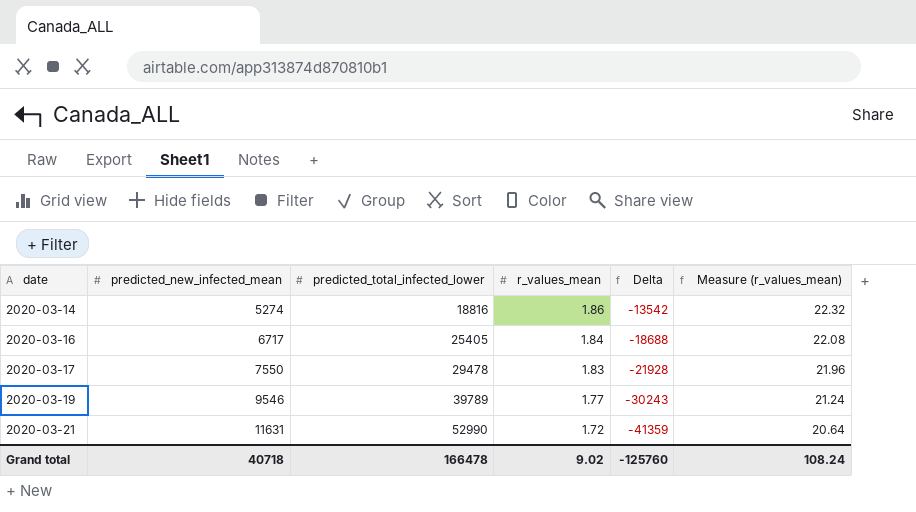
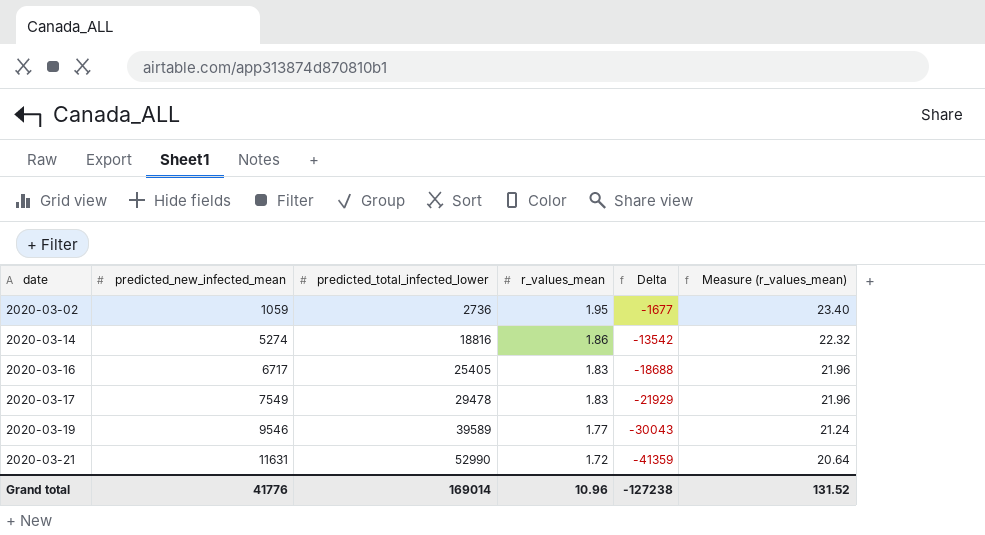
row 2020-03-02: none -> 1059 | 2736 | 1.95 | -1677 | 23.40
2020-03-16 | r_values_mean: 1.84 -> 1.83
2020-03-16 | Measure (r_values_mean): 22.08 -> 21.96
2020-03-17 | predicted_new_infected_mean: 7550 -> 7549
2020-03-17 | Delta: -21928 -> -21929
2020-03-19 | predicted_total_infected_lower: 39789 -> 39589
2020-03-19 | Delta: -30243 -> -30043
Grand total | predicted_new_infected_mean: 40718 -> 41776
Grand total | predicted_total_infected_lower: 166478 -> 169014
Grand total | r_values_mean: 9.02 -> 10.96
Grand total | Delta: -125760 -> -127238
Grand total | Measure (r_values_mean): 108.24 -> 131.52

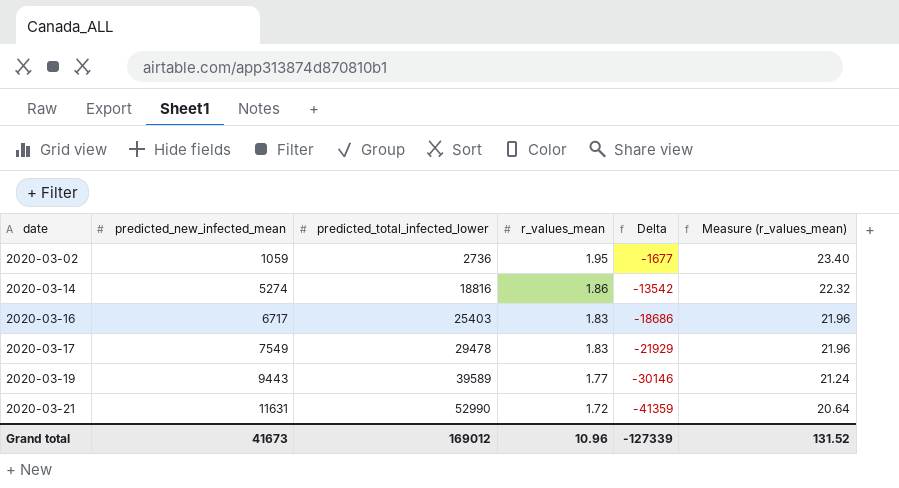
2020-03-16 | predicted_total_infected_lower: 25405 -> 25403
2020-03-16 | Delta: -18688 -> -18686
2020-03-19 | predicted_new_infected_mean: 9546 -> 9443
2020-03-19 | Delta: -30043 -> -30146
Grand total | predicted_new_infected_mean: 41776 -> 41673
Grand total | predicted_total_infected_lower: 169014 -> 169012
Grand total | Delta: -127238 -> -127339

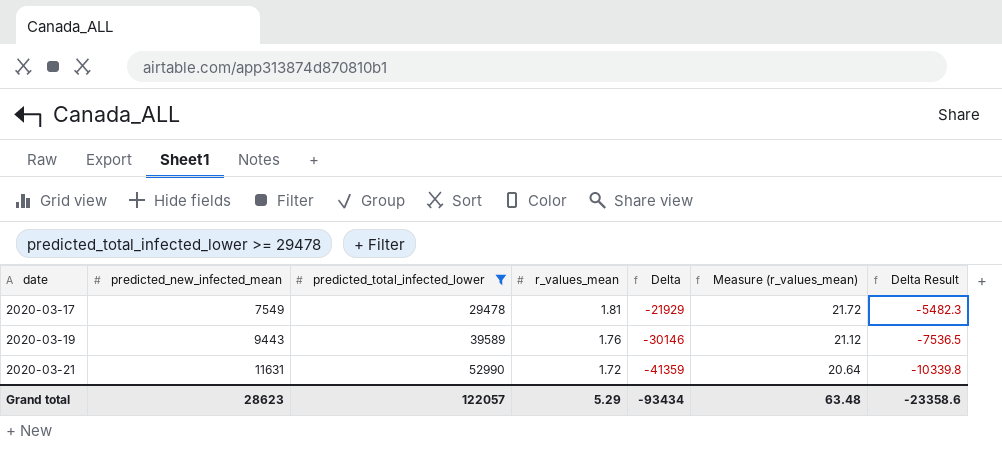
filter: none -> predicted_total_infected_lower >= 29478
column Delta Result | formula: none -> [Delta] * 0.25
2020-03-17 | r_values_mean: 1.83 -> 1.81
2020-03-17 | Measure (r_values_mean): 21.96 -> 21.72
2020-03-19 | r_values_mean: 1.77 -> 1.76
2020-03-19 | Measure (r_values_mean): 21.24 -> 21.12
Grand total | predicted_new_infected_mean: 41673 -> 28623
Grand total | predicted_total_infected_lower: 169012 -> 122057
Grand total | r_values_mean: 10.96 -> 5.29
Grand total | Delta: -127339 -> -93434
Grand total | Measure (r_values_mean): 131.52 -> 63.48

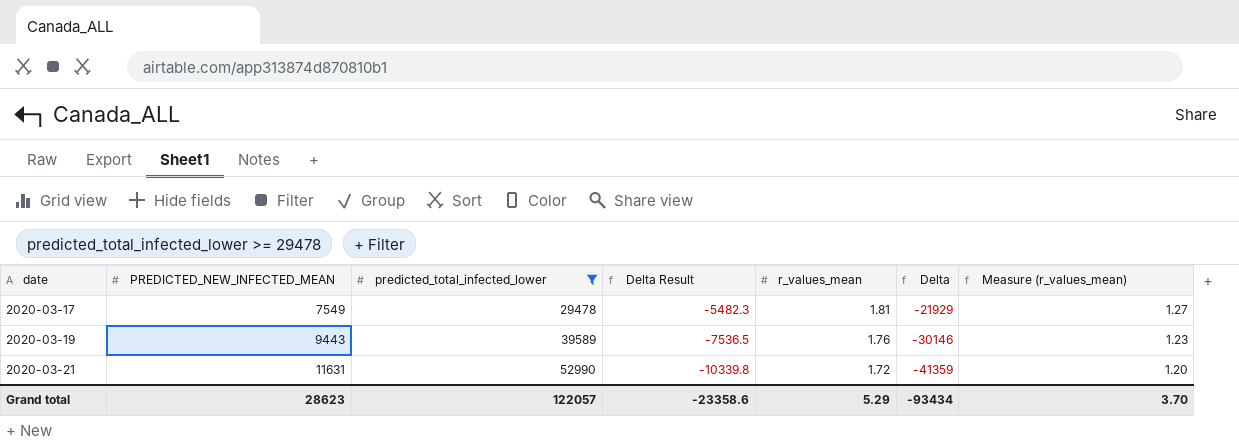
column name: predicted_new_infected_mean -> PREDICTED_NEW_INFECTED_MEAN
column Delta Result | position: 7 -> 4
column Measure (r_values_mean) | formula: [r_values_mean] * 12 -> [r_values_mean] * 0.7
Grand total | Measure (r_values_mean): 63.48 -> 3.70

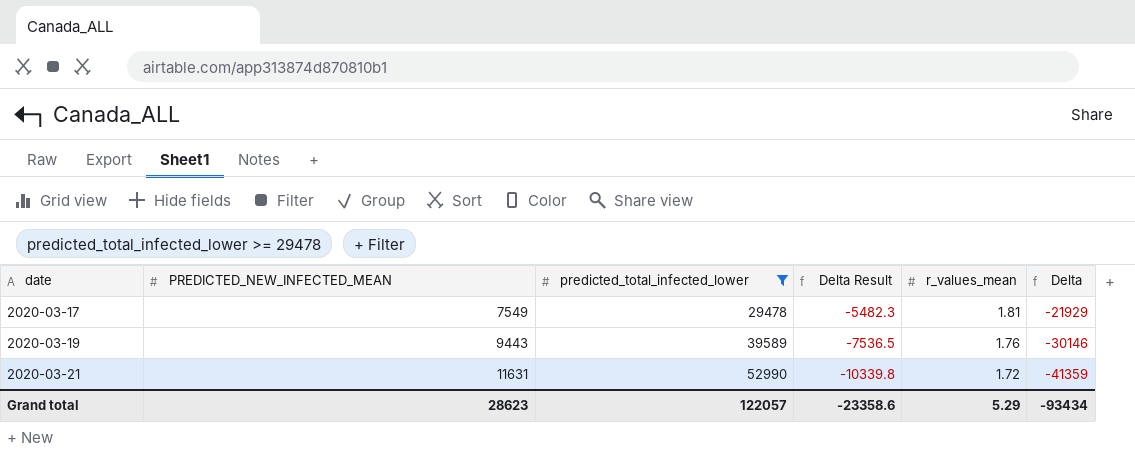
column Measure (r_values_mean) | formula: [r_values_mean] * 0.7 -> none

